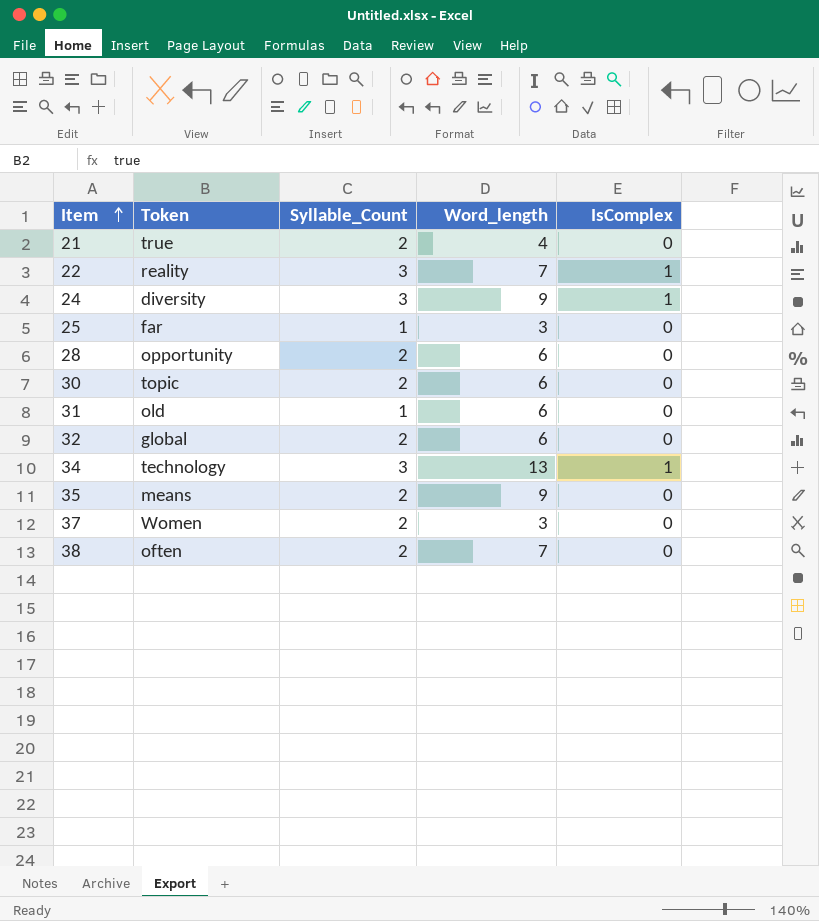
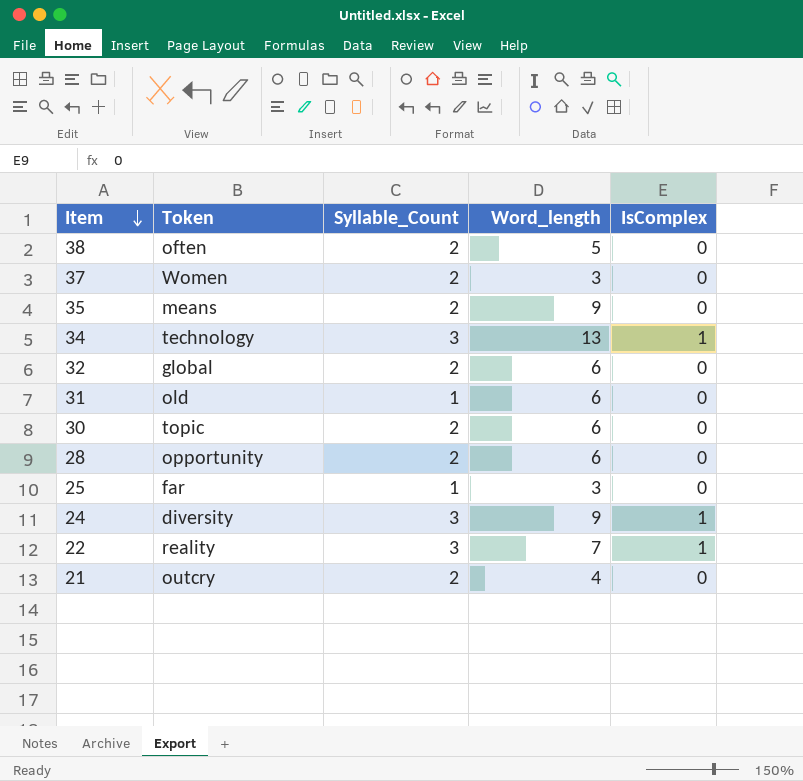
row order: Item ascending -> Item descending
38 | Word_length: 7 -> 5
21 | Token: true -> outcry

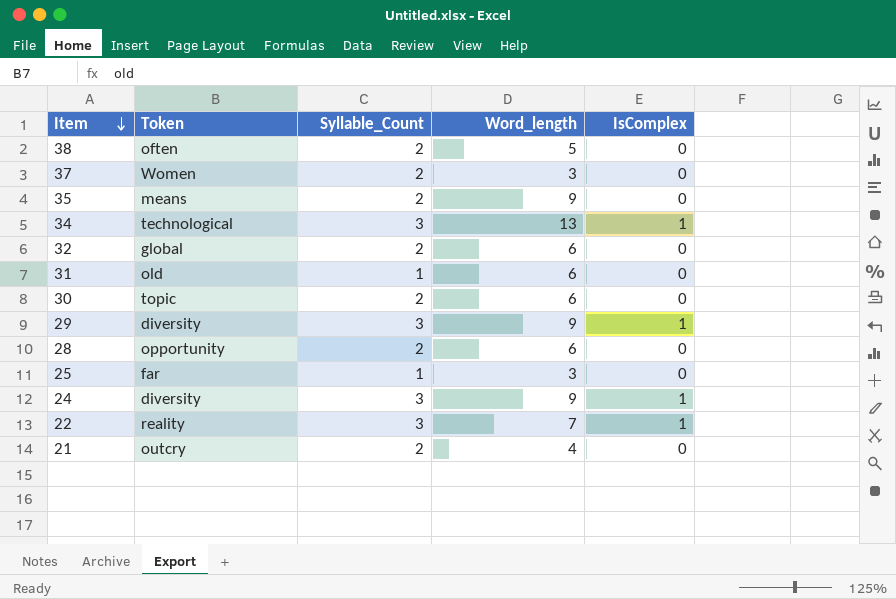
34 | Token: technology -> technological
row 29: none -> diversity | 3 | 9 | 1

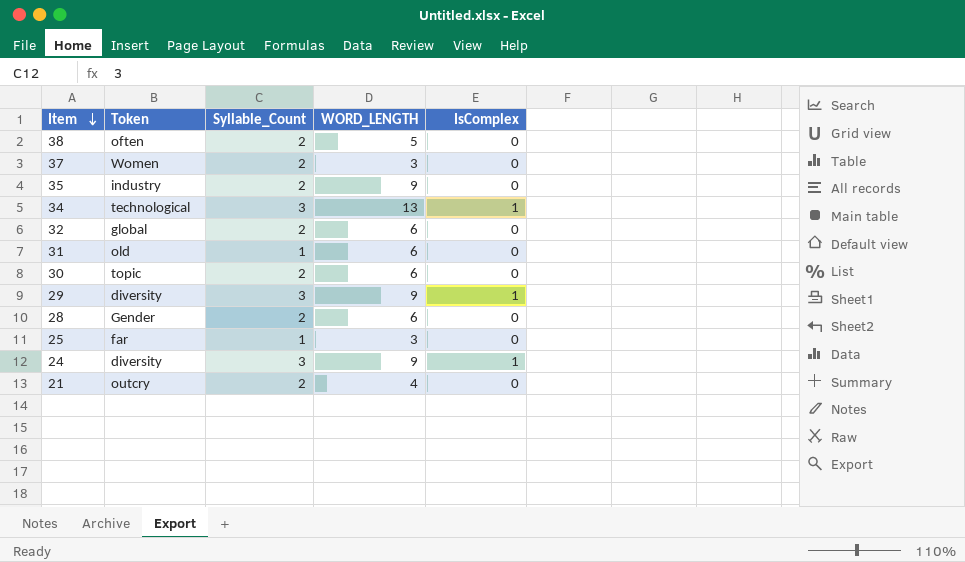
column name: Word_length -> WORD_LENGTH
row 22: reality | 3 | 7 | 1 -> none
35 | Token: means -> industry
28 | Token: opportunity -> Gender

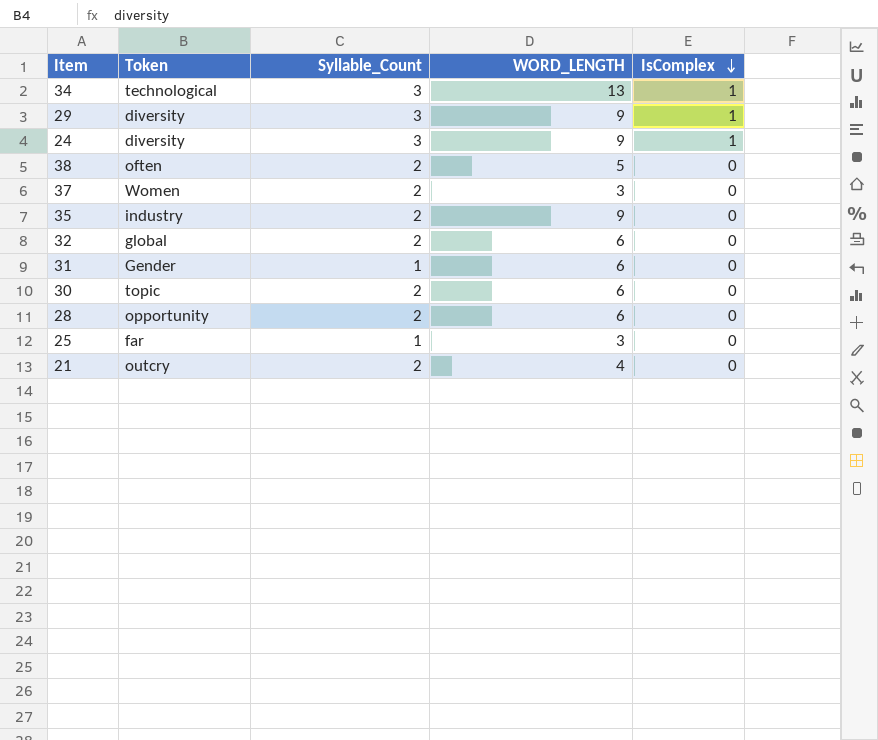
row order: Item descending -> IsComplex descending
31 | Token: old -> Gender
28 | Token: Gender -> opportunity

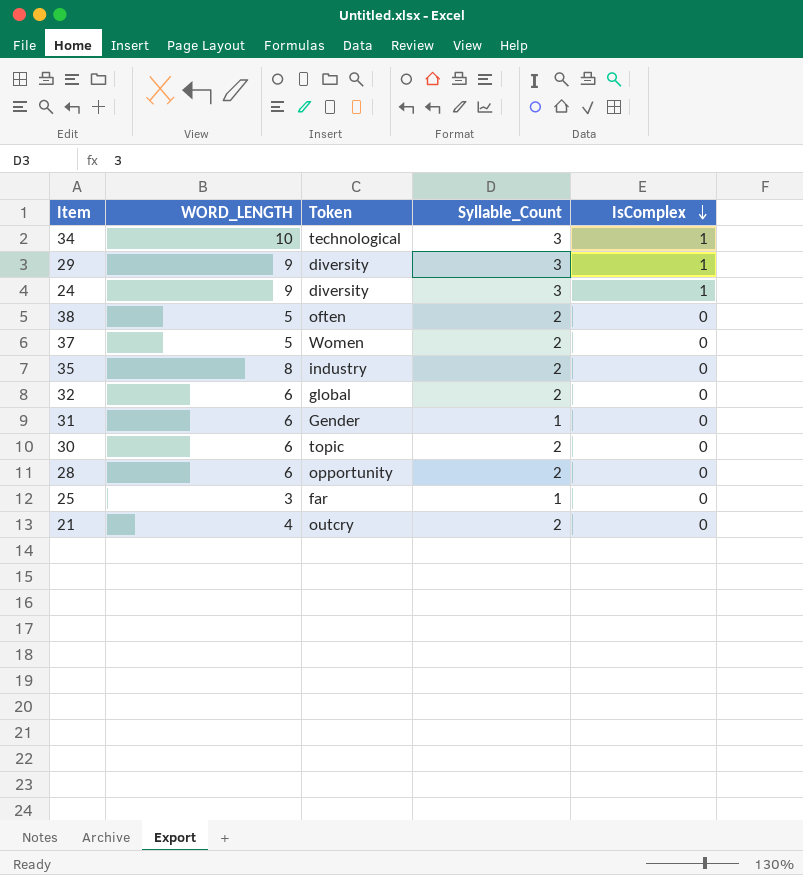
column WORD_LENGTH | position: 4 -> 2
34 | WORD_LENGTH: 13 -> 10
37 | WORD_LENGTH: 3 -> 5
35 | WORD_LENGTH: 9 -> 8

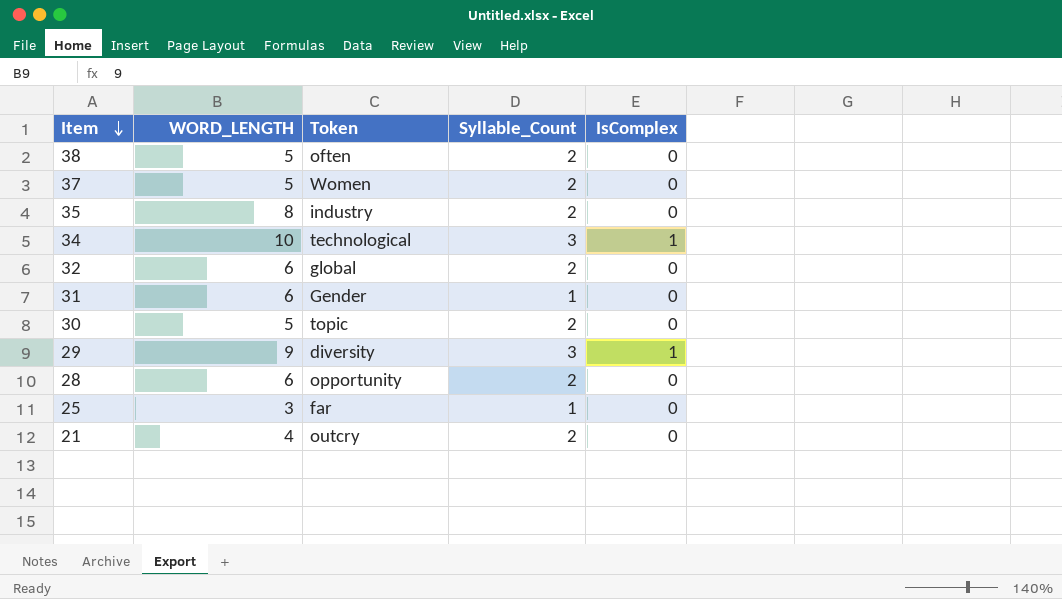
row order: IsComplex descending -> Item descending
row 24: 9 | diversity | 3 | 1 -> none
30 | WORD_LENGTH: 6 -> 5

